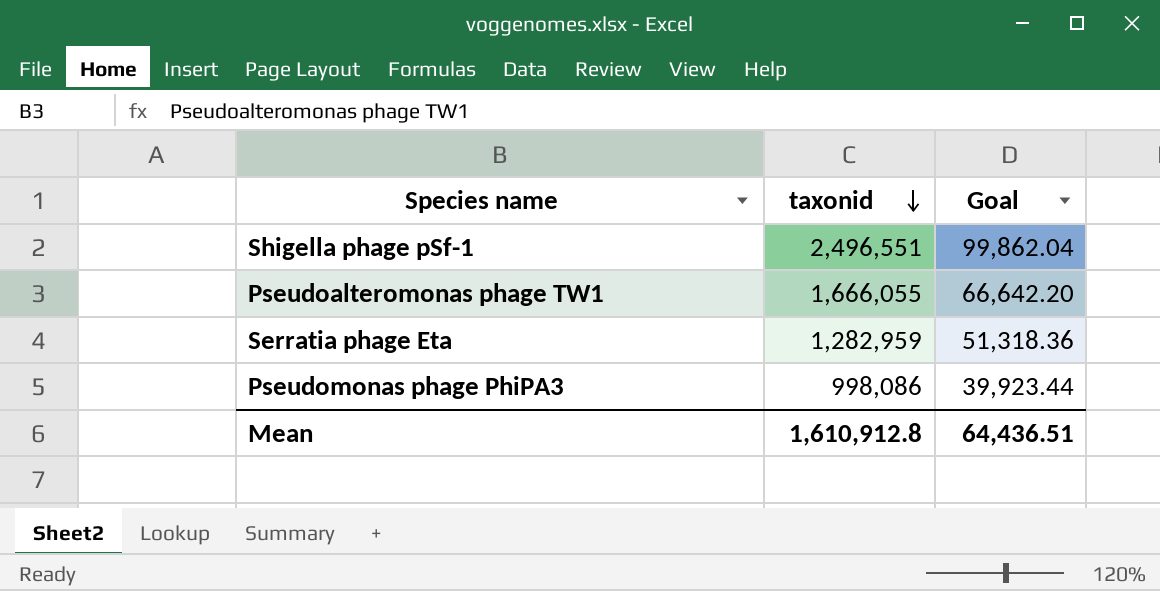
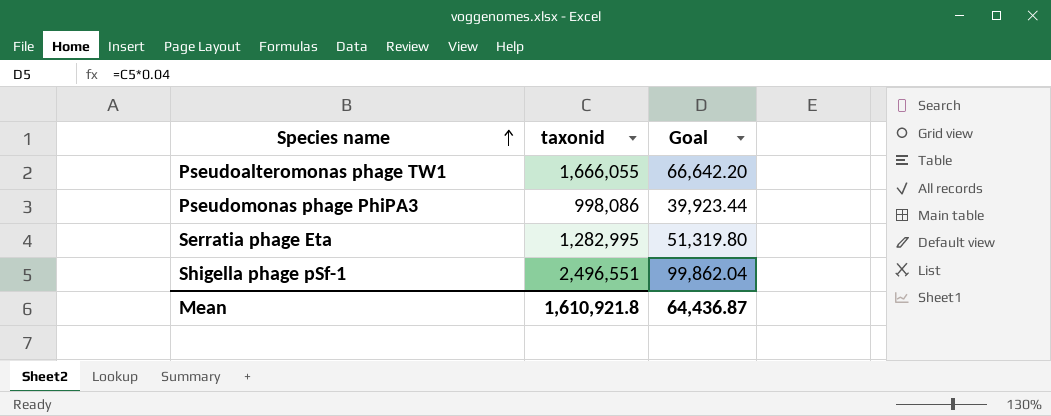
row order: taxonid descending -> Species name ascending
Serratia phage Eta | taxonid: 1,282,959 -> 1,282,995
Serratia phage Eta | Goal: 51,318.36 -> 51,319.80
Mean | taxonid: 1,610,912.8 -> 1,610,921.8
Mean | Goal: 64,436.51 -> 64,436.87

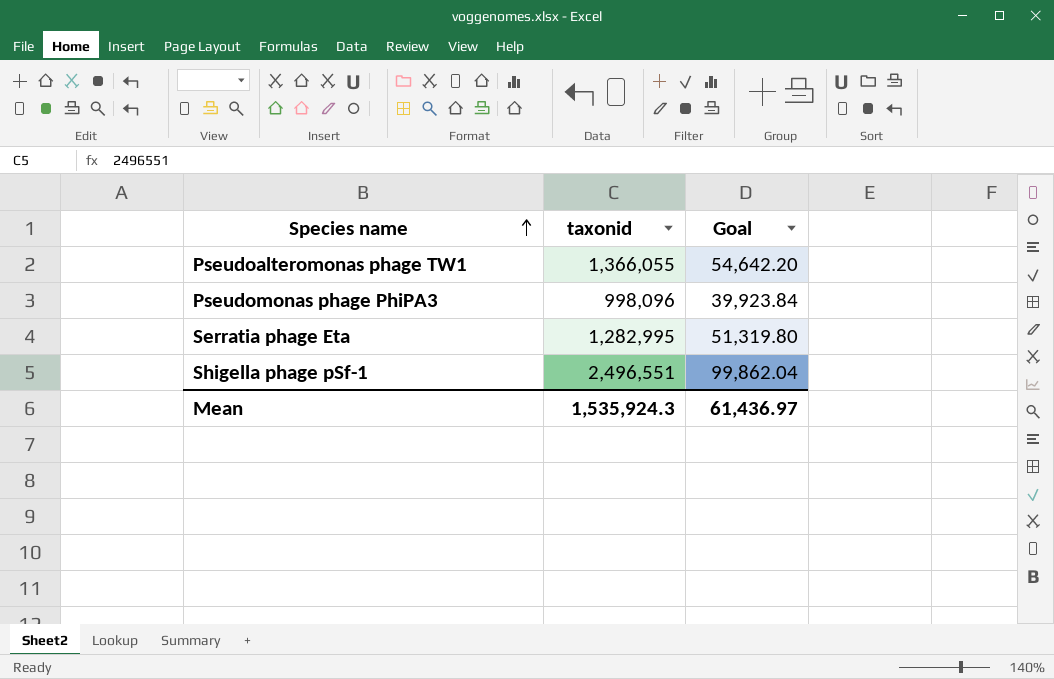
Pseudoalteromonas phage TW1 | taxonid: 1,666,055 -> 1,366,055
Pseudoalteromonas phage TW1 | Goal: 66,642.20 -> 54,642.20
Pseudomonas phage PhiPA3 | taxonid: 998,086 -> 998,096
Pseudomonas phage PhiPA3 | Goal: 39,923.44 -> 39,923.84
Mean | taxonid: 1,610,921.8 -> 1,535,924.3
Mean | Goal: 64,436.87 -> 61,436.97

